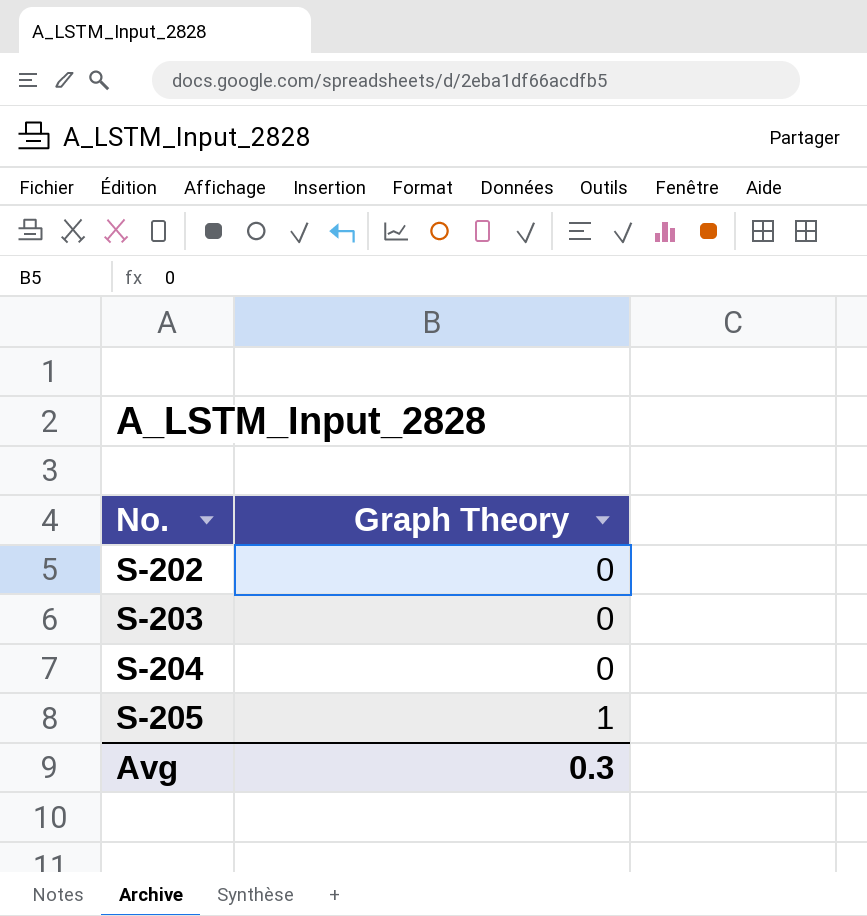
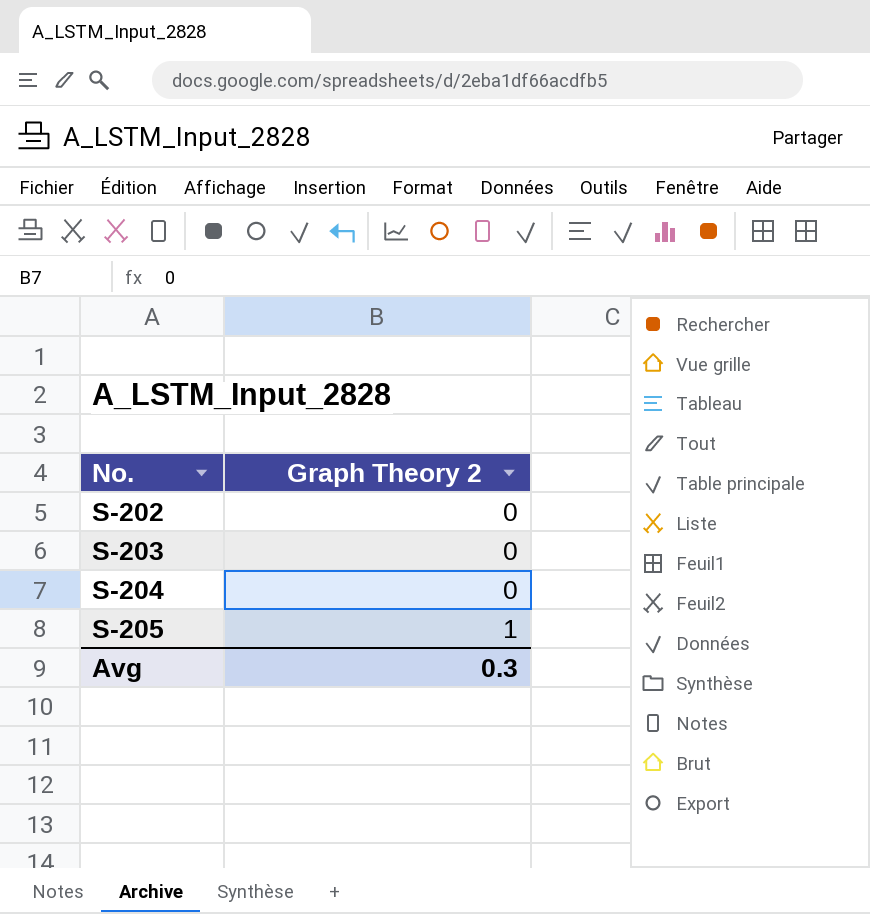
column name: Graph Theory -> Graph Theory 2

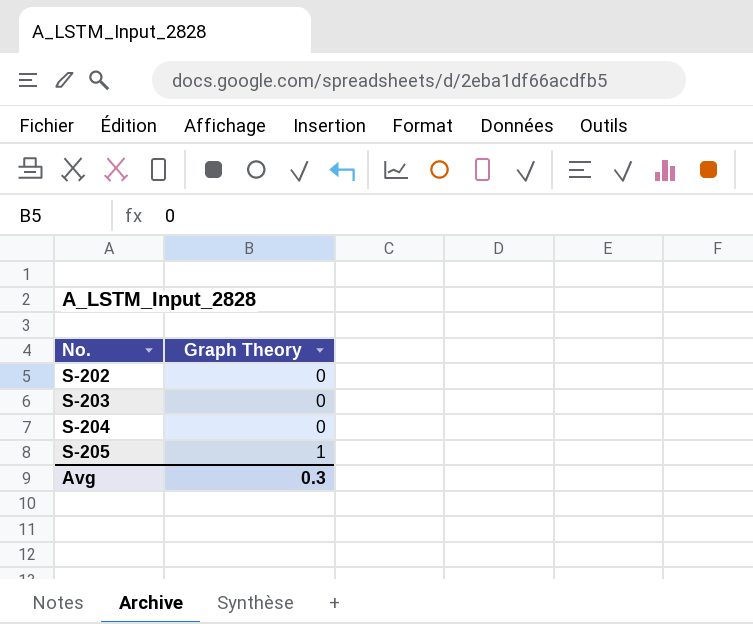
column name: Graph Theory 2 -> Graph Theory

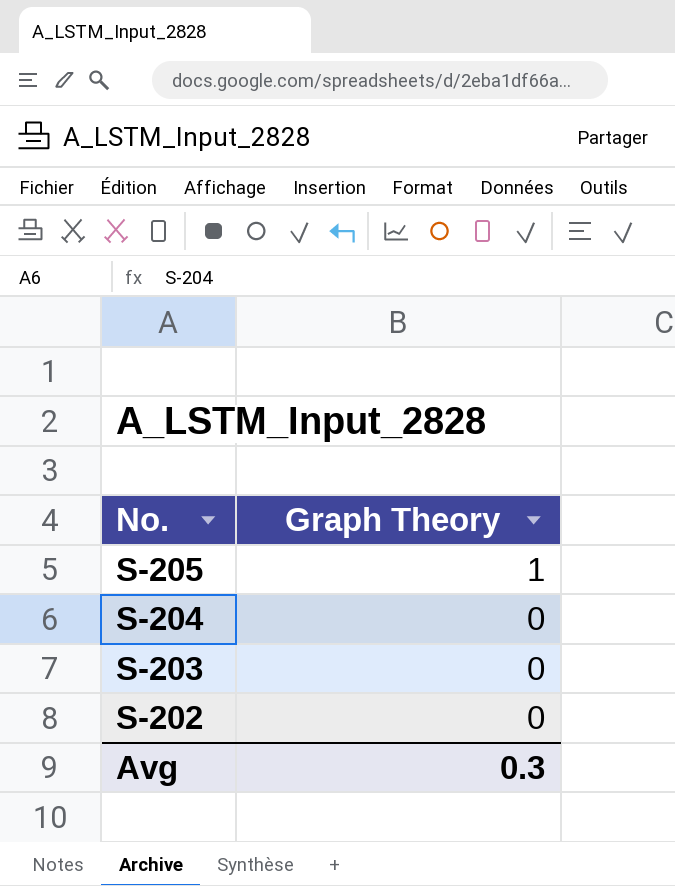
row order: No. ascending -> No. descending

